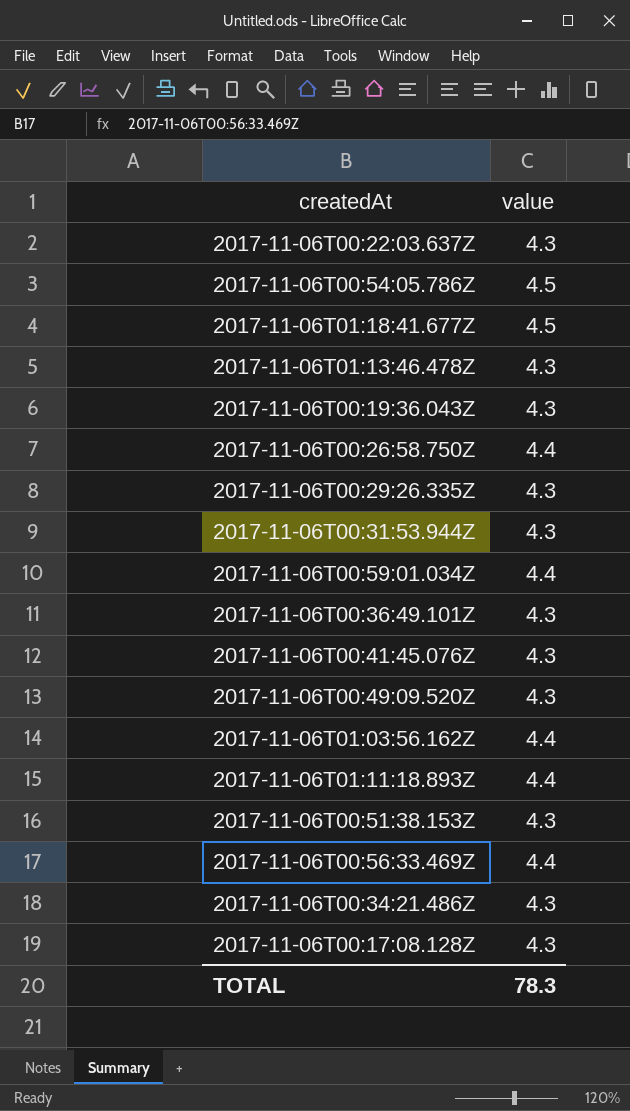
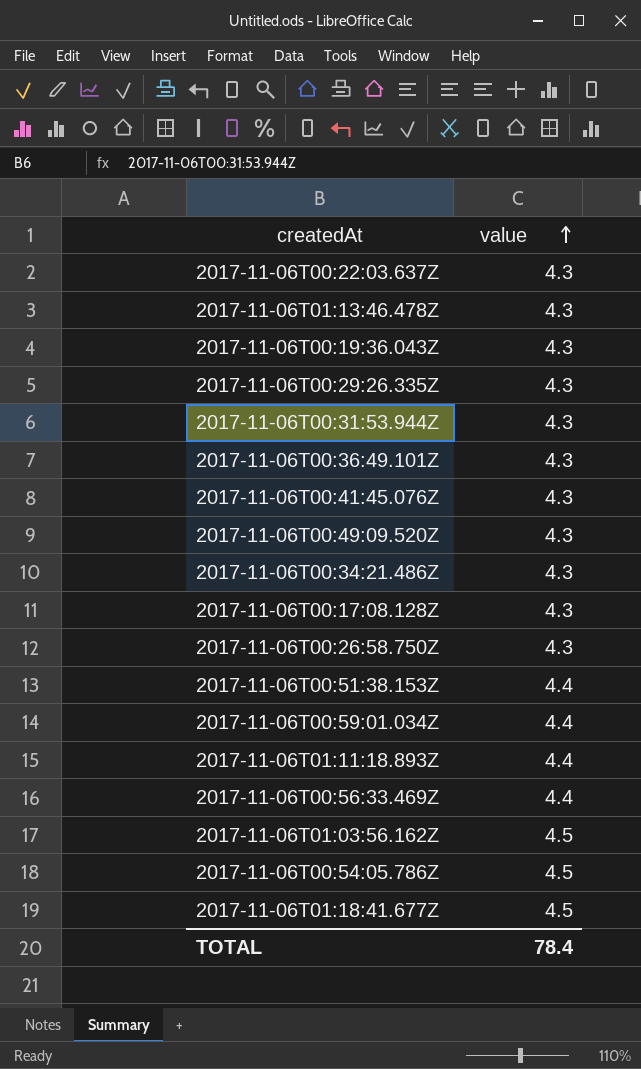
row order: none -> value ascending
2017-11-06T00:26:58.750Z | value: 4.4 -> 4.3
2017-11-06T00:51:38.153Z | value: 4.3 -> 4.4
2017-11-06T01:03:56.162Z | value: 4.4 -> 4.5
TOTAL | value: 78.3 -> 78.4

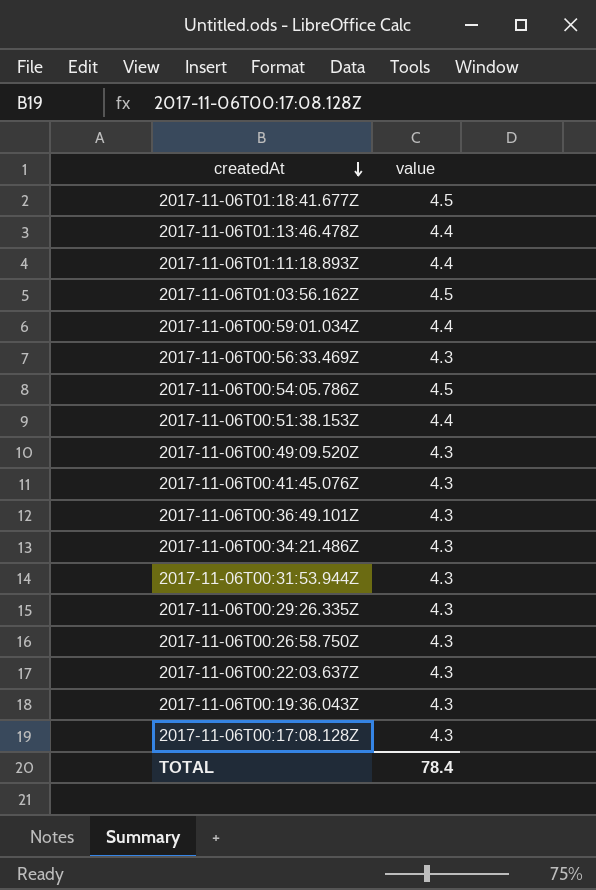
row order: value ascending -> createdAt descending
2017-11-06T01:13:46.478Z | value: 4.3 -> 4.4
2017-11-06T00:56:33.469Z | value: 4.4 -> 4.3

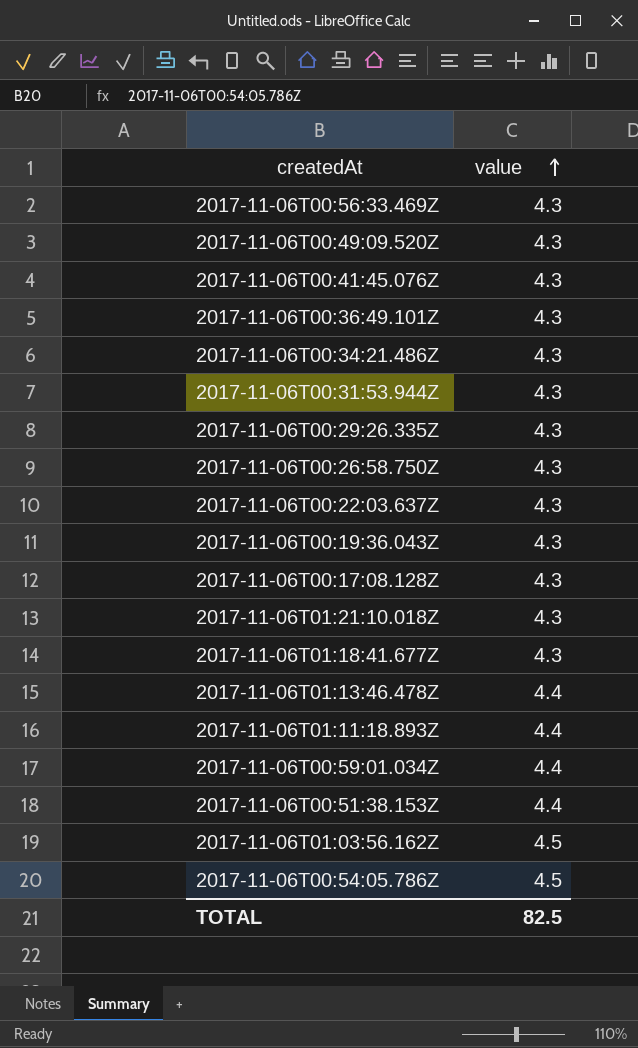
row order: createdAt descending -> value ascending
row 2017-11-06T01:21:10.018Z: none -> 4.3
2017-11-06T01:18:41.677Z | value: 4.5 -> 4.3
TOTAL | value: 78.4 -> 82.5

